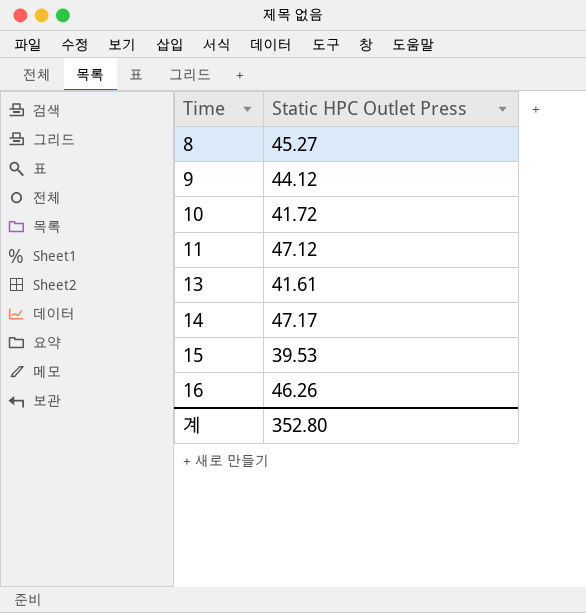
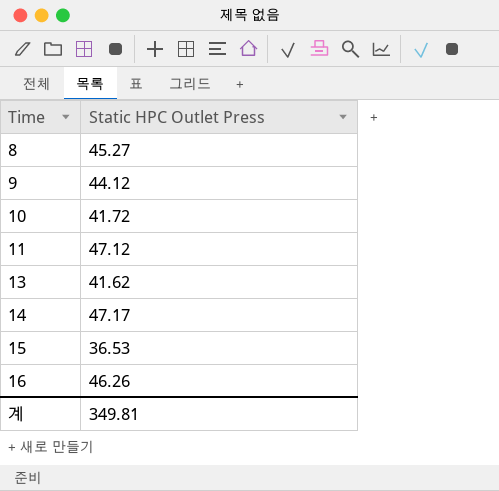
13 | Static HPC Outlet Press: 41.61 -> 41.62
15 | Static HPC Outlet Press: 39.53 -> 36.53
계 | Static HPC Outlet Press: 352.80 -> 349.81

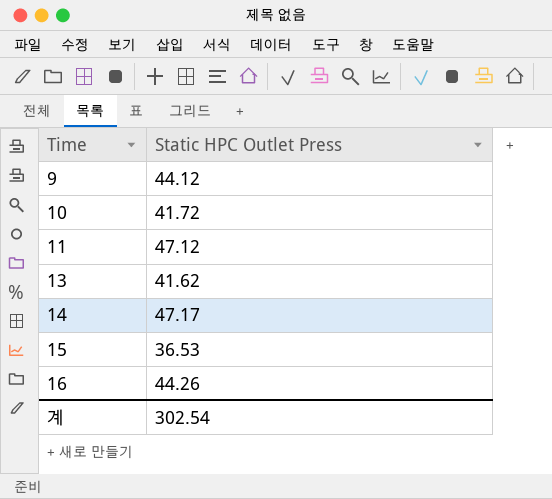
row 8: 45.27 -> none
16 | Static HPC Outlet Press: 46.26 -> 44.26
계 | Static HPC Outlet Press: 349.81 -> 302.54

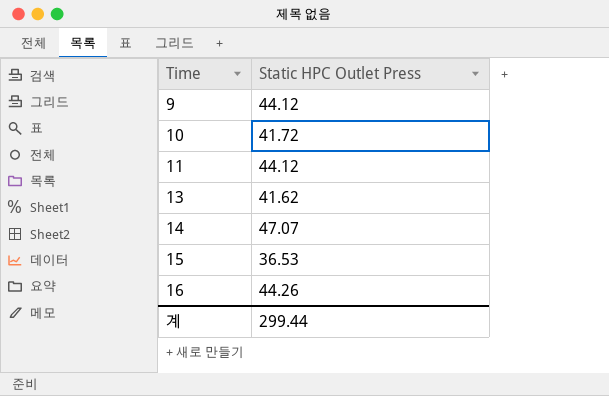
11 | Static HPC Outlet Press: 47.12 -> 44.12
14 | Static HPC Outlet Press: 47.17 -> 47.07
계 | Static HPC Outlet Press: 302.54 -> 299.44

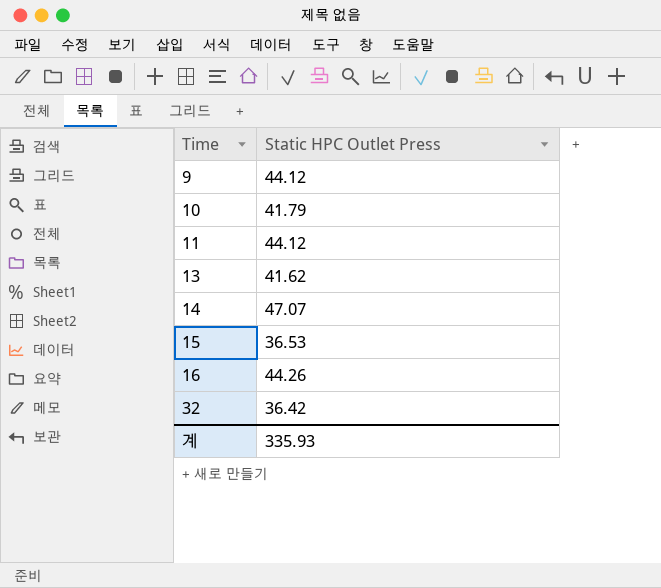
10 | Static HPC Outlet Press: 41.72 -> 41.79
row 32: none -> 36.42
계 | Static HPC Outlet Press: 299.44 -> 335.93

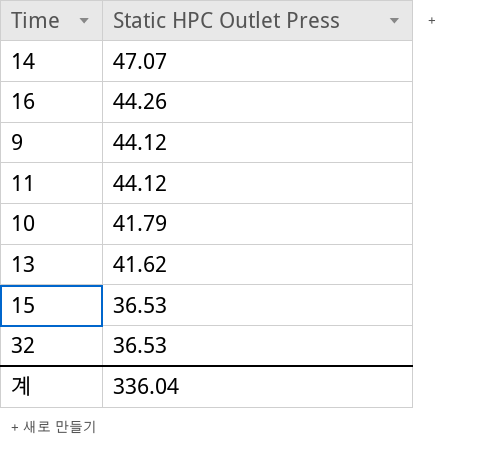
row order: Time ascending -> Static HPC Outlet Press descending
32 | Static HPC Outlet Press: 36.42 -> 36.53
계 | Static HPC Outlet Press: 335.93 -> 336.04

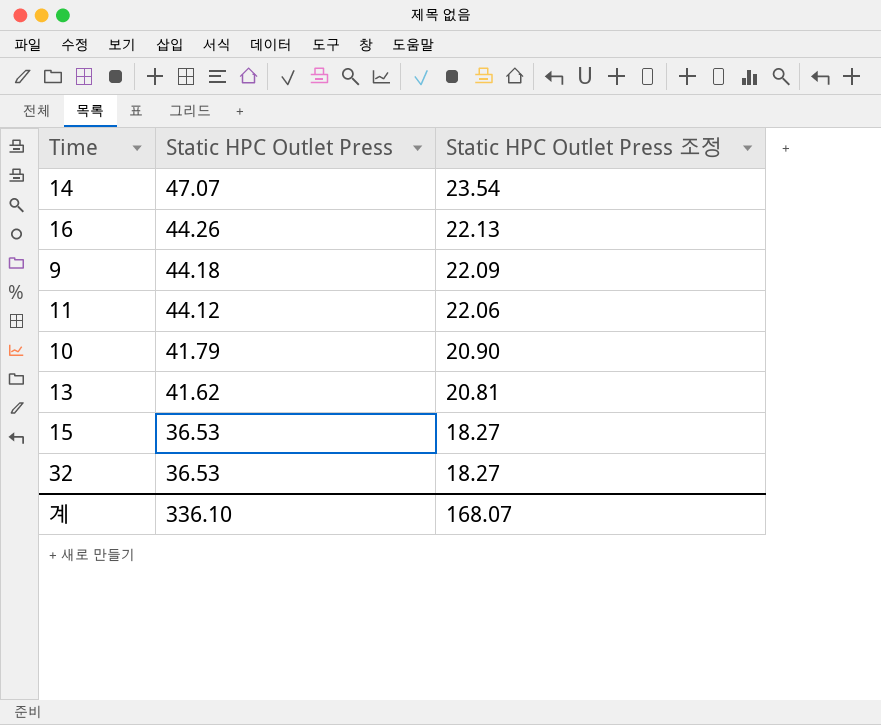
column Static HPC Outlet Press 조정 | formula: none -> [Static HPC Outlet Press] * 0.5
9 | Static HPC Outlet Press: 44.12 -> 44.18
계 | Static HPC Outlet Press: 336.04 -> 336.10

